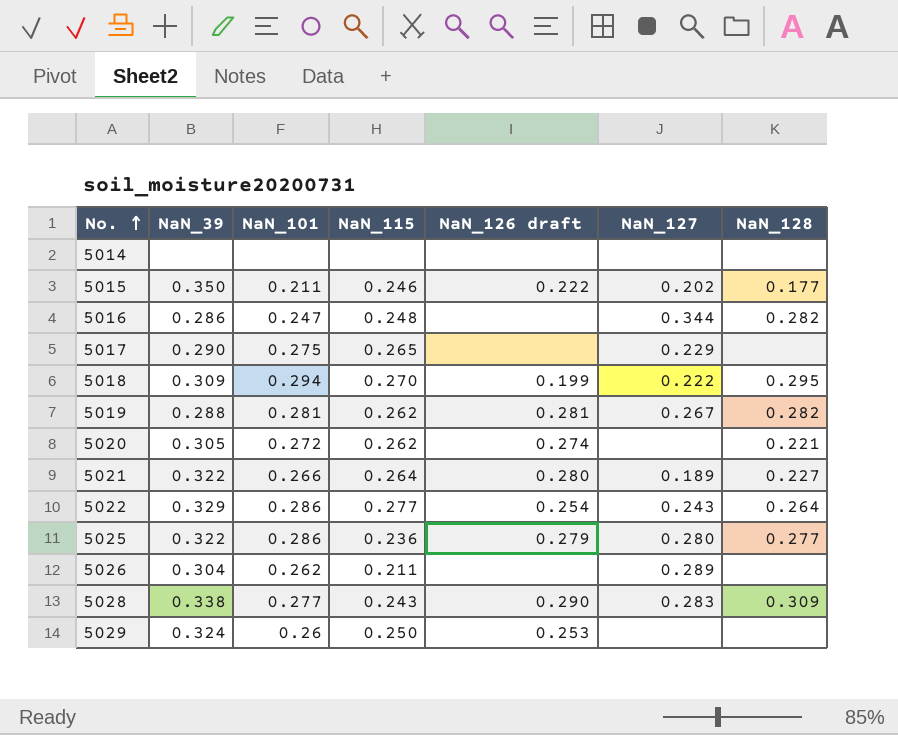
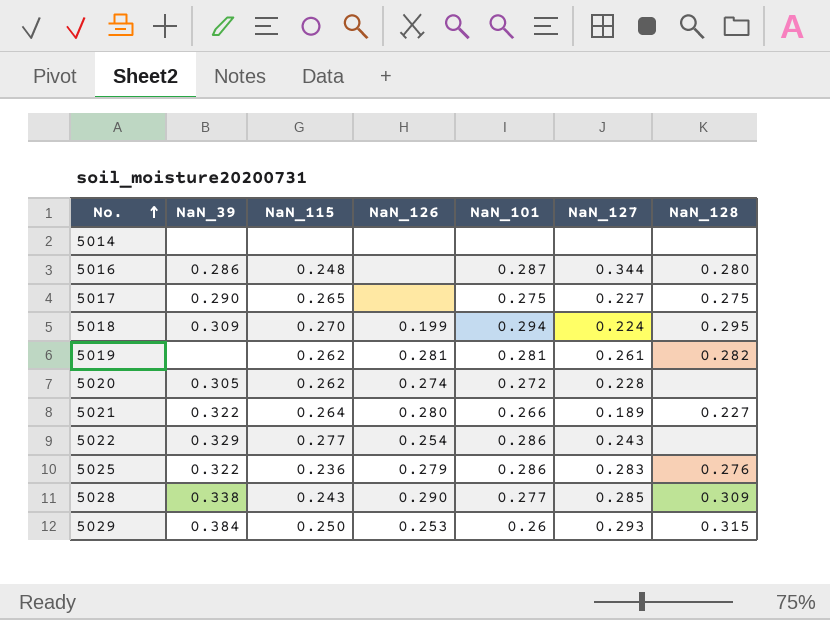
column name: NaN_126 draft -> NaN_126
column NaN_101 | position: 3 -> 5
row 5015: 0.350 | 0.211 | 0.246 | 0.222 | 0.202 | 0.177 -> none
row 5026: 0.304 | 0.262 | 0.211 | none | 0.289 | none -> none
5016 | NaN_101: 0.247 -> 0.287
5016 | NaN_128: 0.282 -> 0.280
5017 | NaN_127: 0.229 -> 0.227
5017 | NaN_128: none -> 0.275
5018 | NaN_127: 0.222 -> 0.224
5019 | NaN_39: 0.288 -> none
5019 | NaN_127: 0.267 -> 0.261
5020 | NaN_127: none -> 0.228
5020 | NaN_128: 0.221 -> none
5022 | NaN_128: 0.264 -> none
5025 | NaN_127: 0.280 -> 0.283
5025 | NaN_128: 0.277 -> 0.276
5028 | NaN_127: 0.283 -> 0.285
5029 | NaN_39: 0.324 -> 0.384
5029 | NaN_127: none -> 0.293
5029 | NaN_128: none -> 0.315

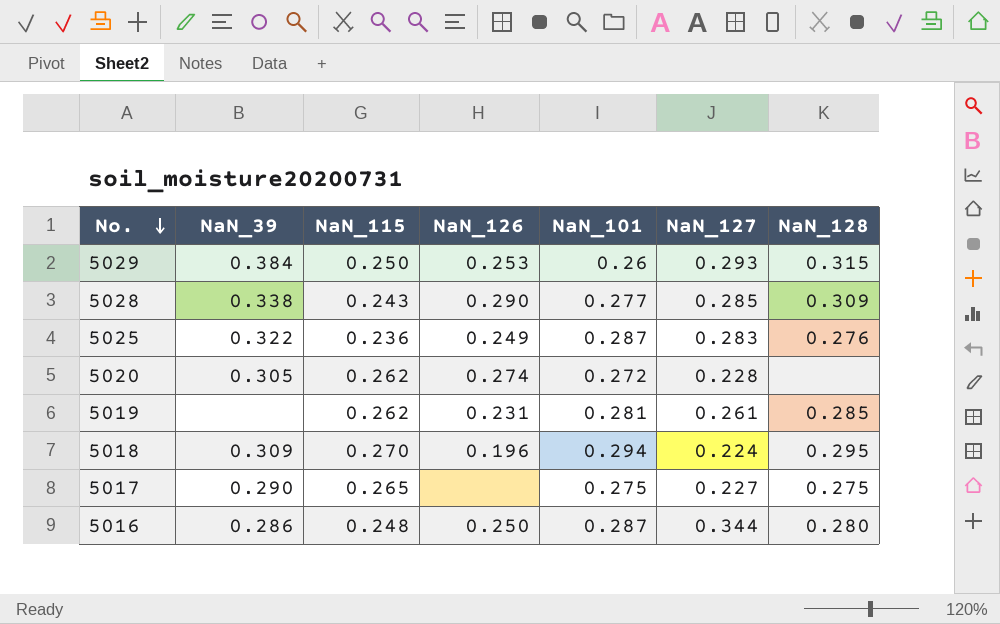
row order: No. ascending -> No. descending
row 5014: none | none | none | none | none | none -> none
row 5021: 0.322 | 0.264 | 0.280 | 0.266 | 0.189 | 0.227 -> none
row 5022: 0.329 | 0.277 | 0.254 | 0.286 | 0.243 | none -> none
5025 | NaN_126: 0.279 -> 0.249
5025 | NaN_101: 0.286 -> 0.287
5019 | NaN_126: 0.281 -> 0.231
5019 | NaN_128: 0.282 -> 0.285
5018 | NaN_126: 0.199 -> 0.196
5016 | NaN_126: none -> 0.250

